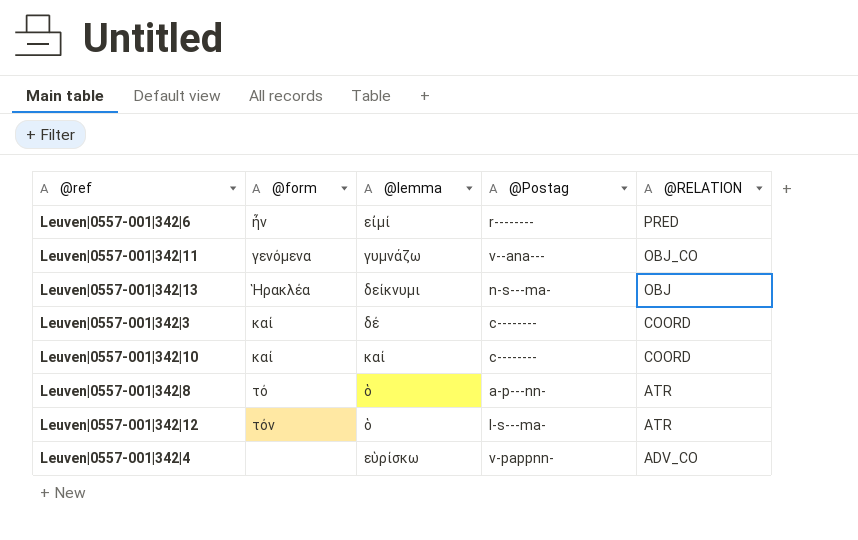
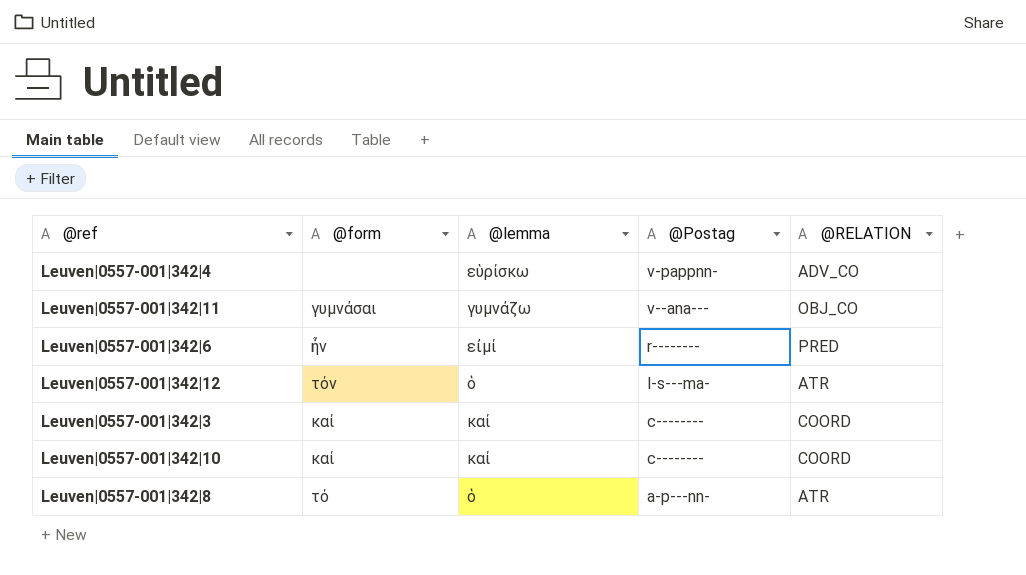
row order: @RELATION descending -> @Postag descending
row Leuven|0557-001|342|13: Ἡρακλέα | δείκνυμι | n-s---ma- | OBJ -> none
Leuven|0557-001|342|11 | @form: γενόμενα -> γυμνάσαι
Leuven|0557-001|342|3 | @lemma: δέ -> καί

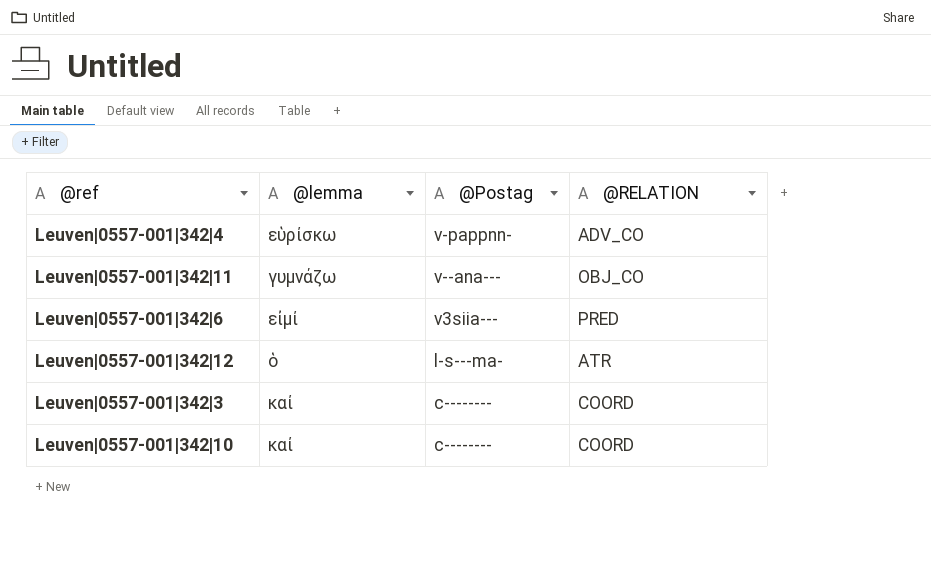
column @form | position: 2 -> none
row Leuven|0557-001|342|8: τό | ὁ | a-p---nn- | ATR -> none
Leuven|0557-001|342|6 | @Postag: r-------- -> v3siia---

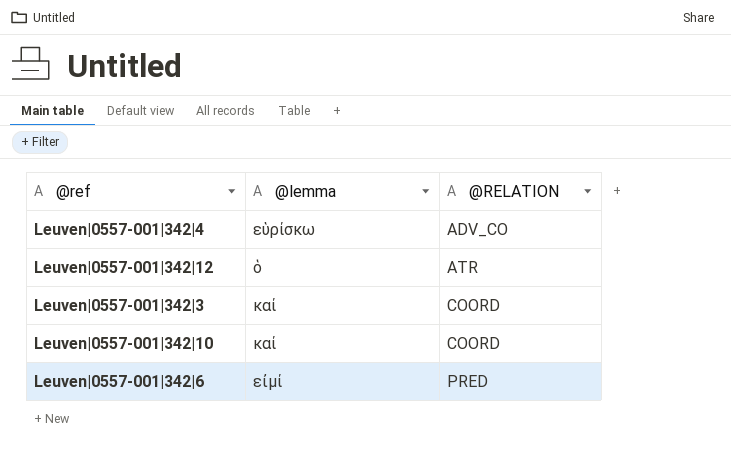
row order: @Postag descending -> @RELATION ascending
column @Postag | position: 3 -> none
row Leuven|0557-001|342|11: γυμνάζω | v--ana--- | OBJ_CO -> none

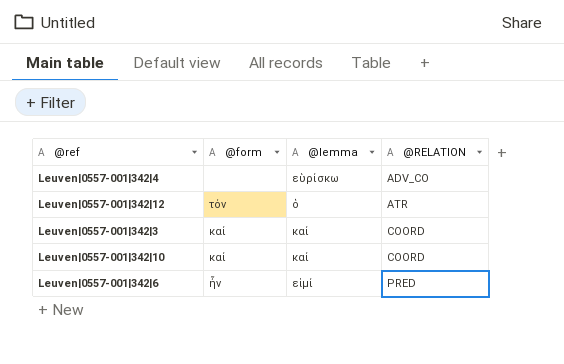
column @form | position: none -> 2

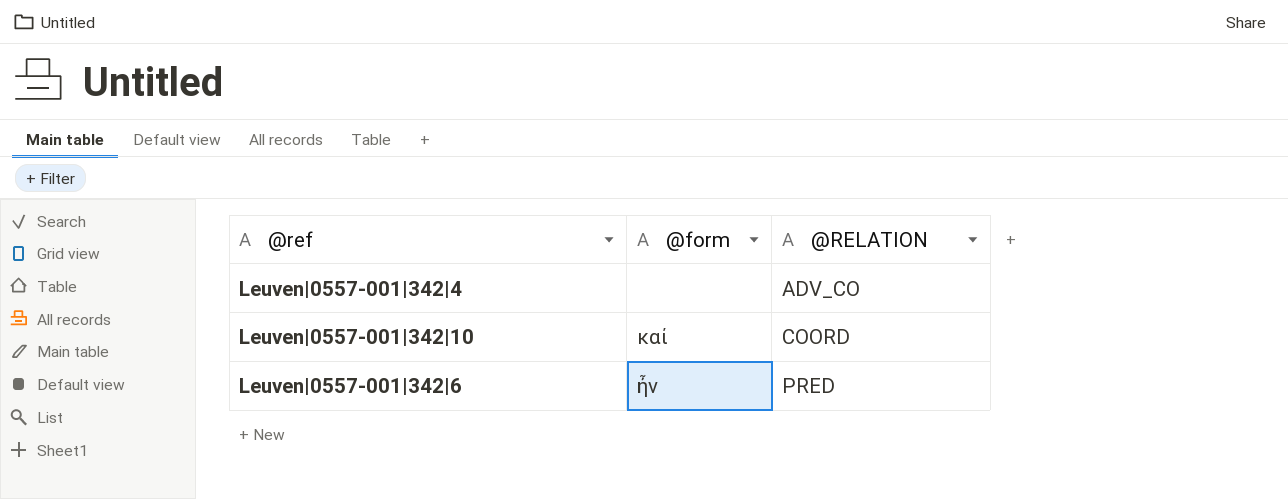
column @lemma | position: 3 -> none
row Leuven|0557-001|342|12: τόν | ὁ | ATR -> none
row Leuven|0557-001|342|3: καί | καί | COORD -> none

